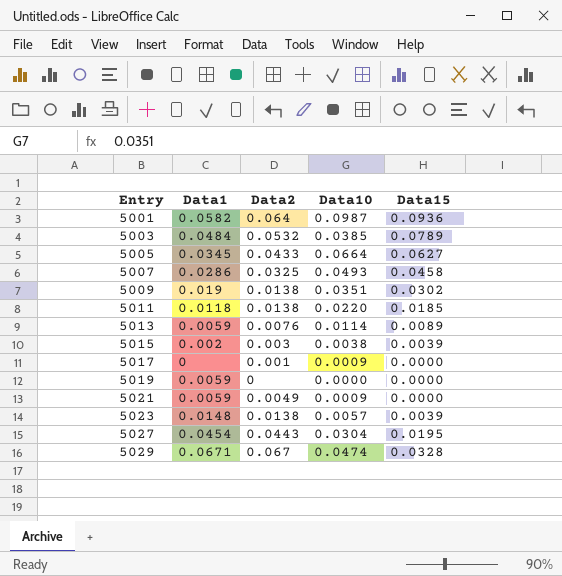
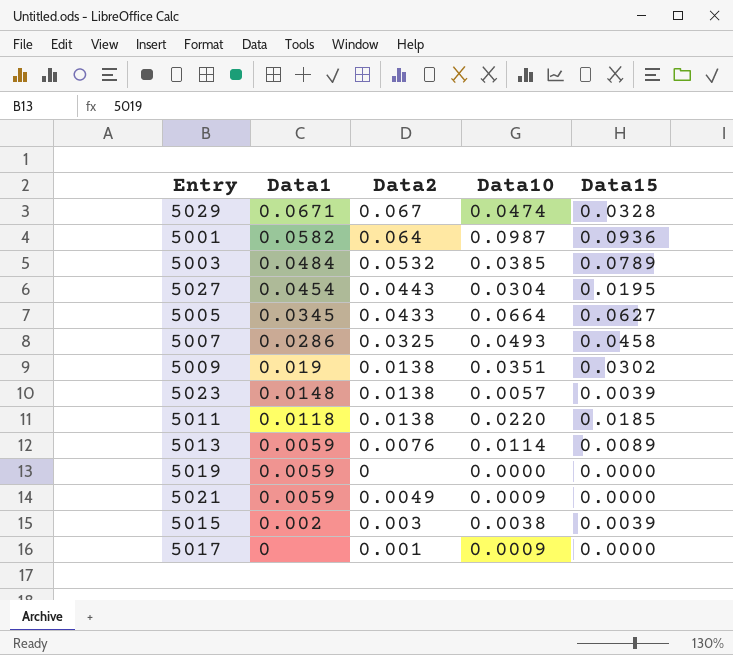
row order: Entry ascending -> Data1 descending

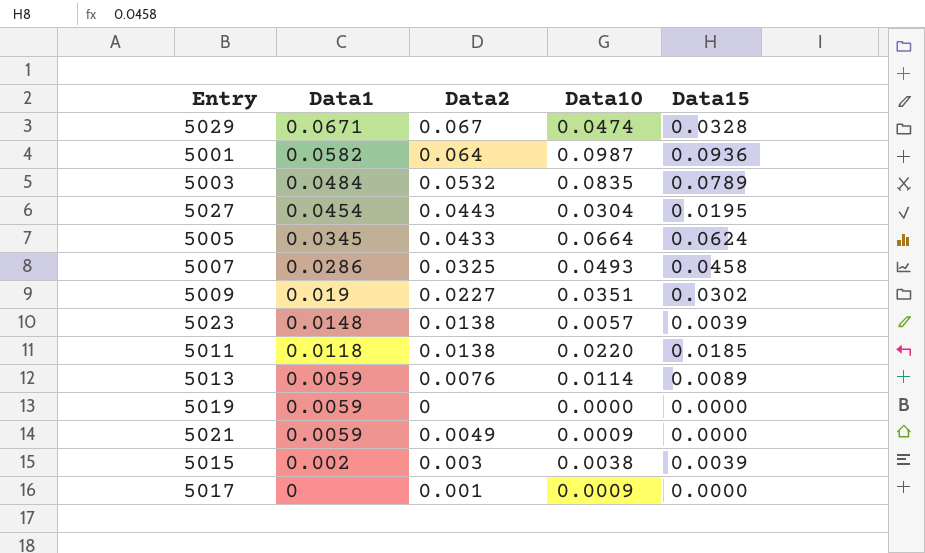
5003 | Data10: 0.0385 -> 0.0835
5005 | Data15: 0.0627 -> 0.0624
5009 | Data2: 0.0138 -> 0.0227

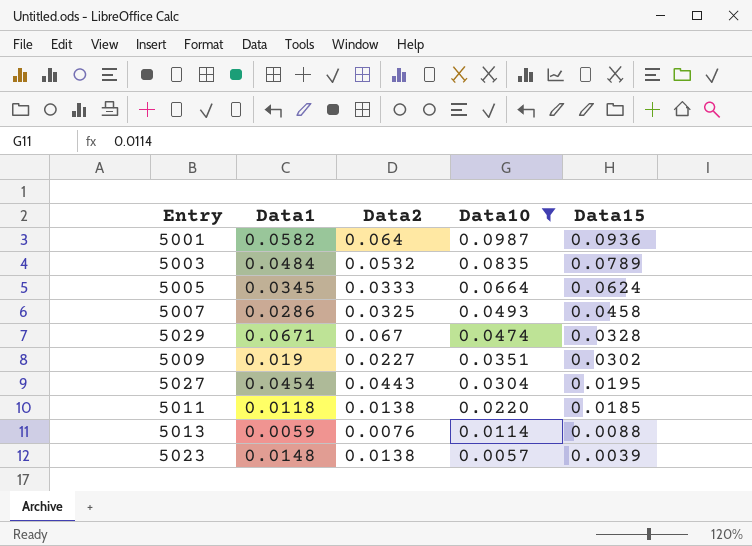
filter: none -> Data10 >= 0.0057
row order: Data1 descending -> Data10 descending
5005 | Data2: 0.0433 -> 0.0333
5013 | Data15: 0.0089 -> 0.0088

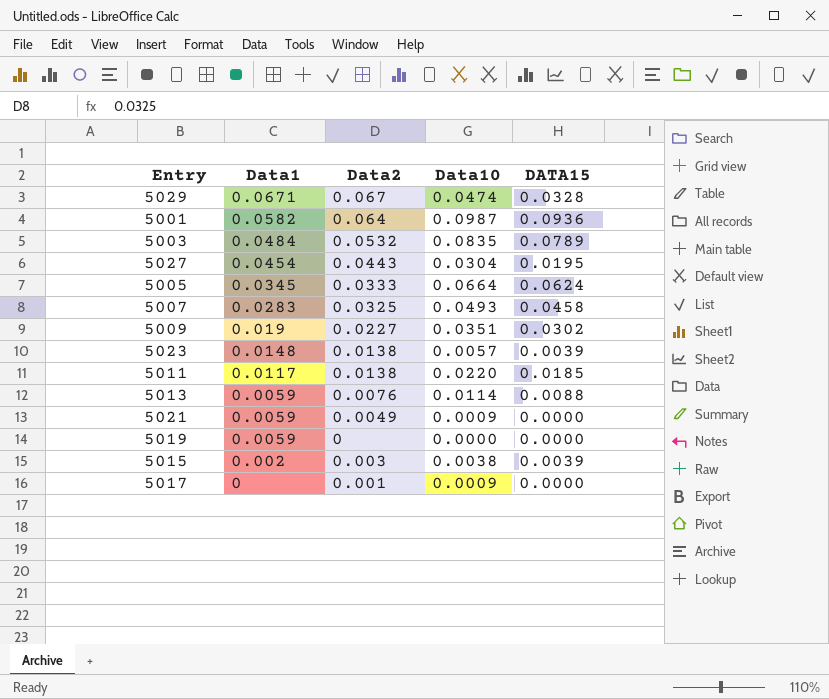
filter: Data10 >= 0.0057 -> none
row order: Data10 descending -> Data1 descending
column name: Data15 -> DATA15
5007 | Data1: 0.0286 -> 0.0283
5011 | Data1: 0.0118 -> 0.0117

